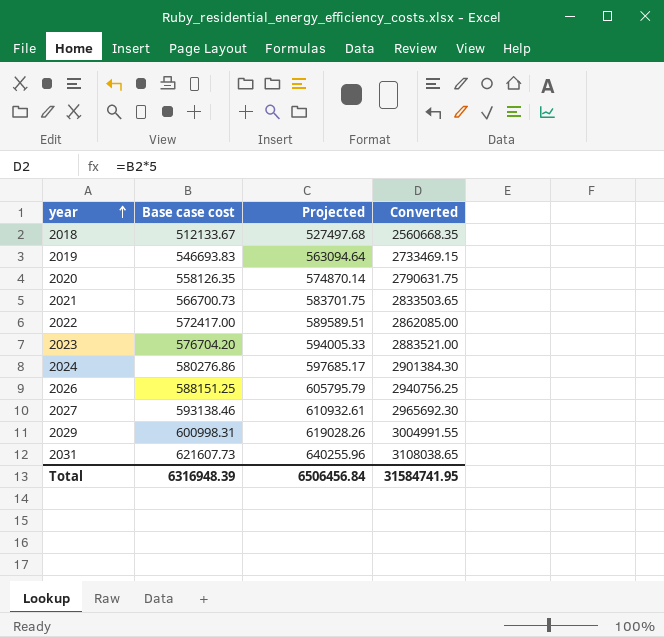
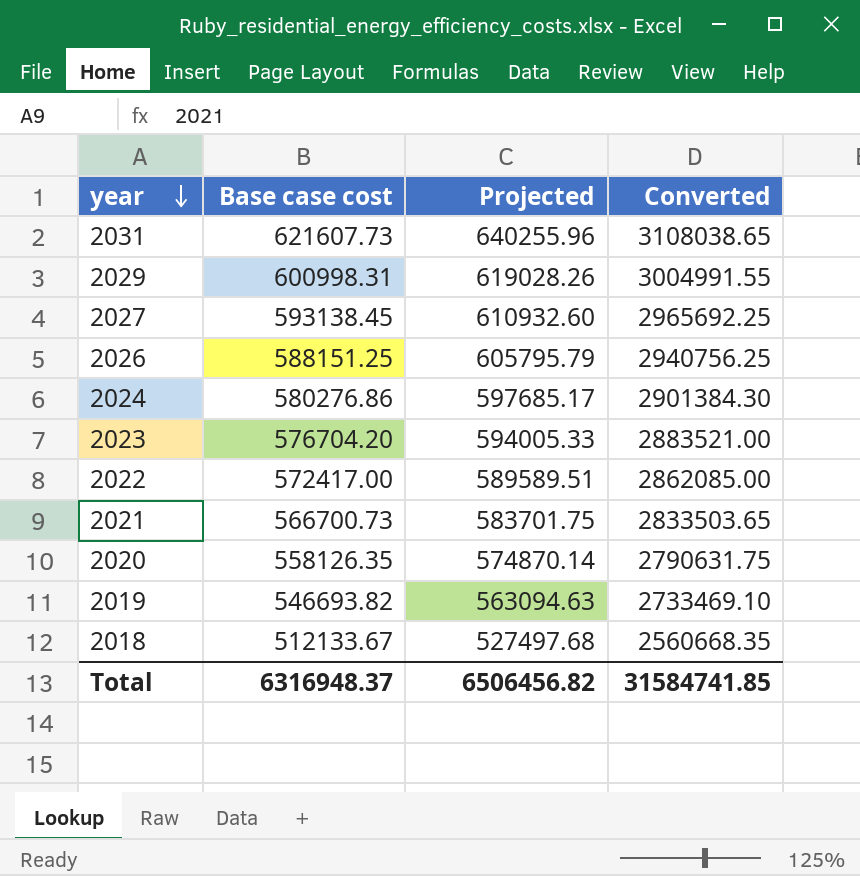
row order: year ascending -> year descending
2027 | Base case cost: 593138.46 -> 593138.45
2027 | Projected: 610932.61 -> 610932.60
2027 | Converted: 2965692.30 -> 2965692.25
2019 | Base case cost: 546693.83 -> 546693.82
2019 | Projected: 563094.64 -> 563094.63
2019 | Converted: 2733469.15 -> 2733469.10
Total | Base case cost: 6316948.39 -> 6316948.37
Total | Projected: 6506456.84 -> 6506456.82
Total | Converted: 31584741.95 -> 31584741.85

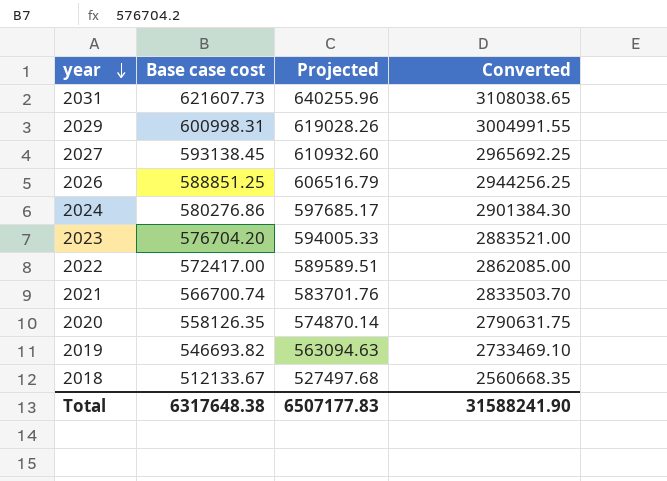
2026 | Base case cost: 588151.25 -> 588851.25
2026 | Projected: 605795.79 -> 606516.79
2026 | Converted: 2940756.25 -> 2944256.25
2021 | Base case cost: 566700.73 -> 566700.74
2021 | Projected: 583701.75 -> 583701.76
2021 | Converted: 2833503.65 -> 2833503.70
Total | Base case cost: 6316948.37 -> 6317648.38
Total | Projected: 6506456.82 -> 6507177.83
Total | Converted: 31584741.85 -> 31588241.90

